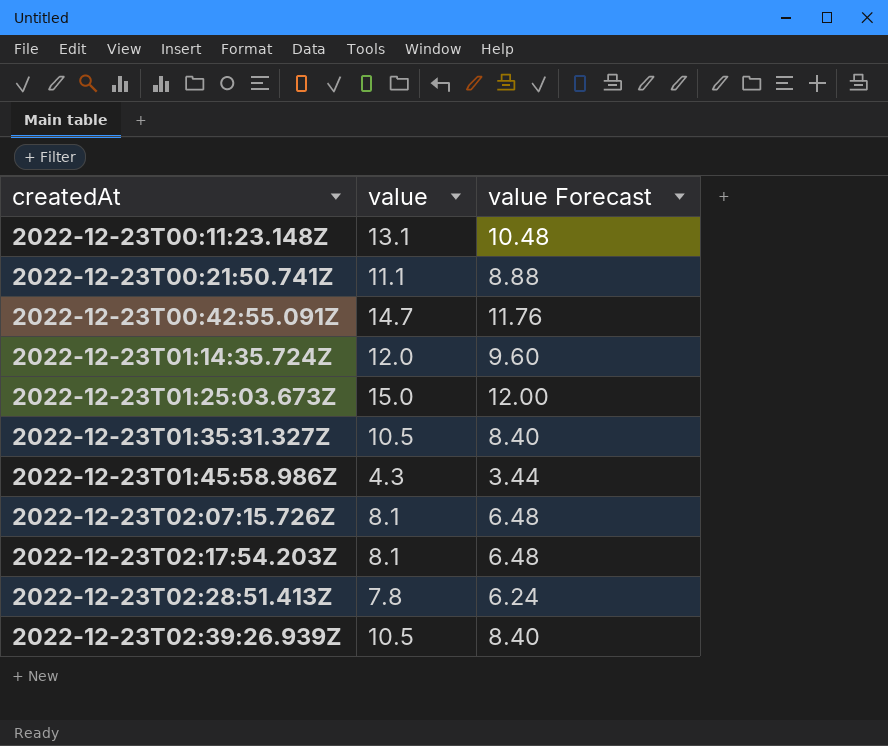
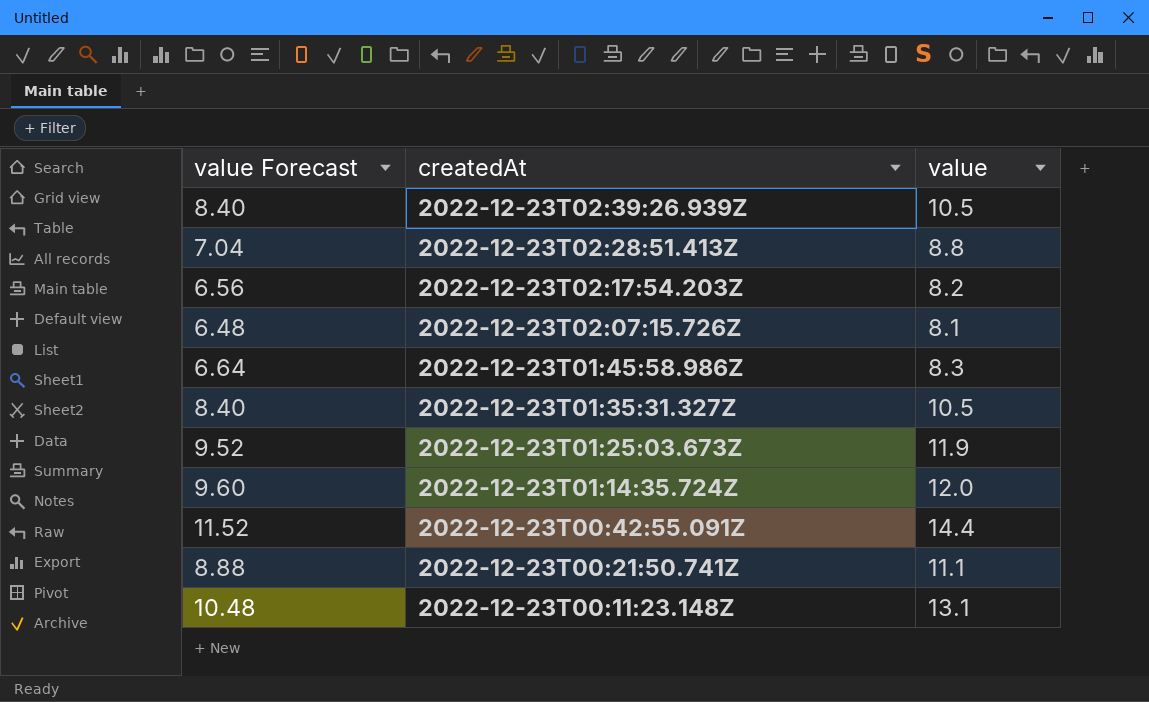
row order: createdAt ascending -> createdAt descending
column value Forecast | position: 3 -> 1
2022-12-23T02:28:51.413Z | value Forecast: 6.24 -> 7.04
2022-12-23T02:28:51.413Z | value: 7.8 -> 8.8
2022-12-23T02:17:54.203Z | value Forecast: 6.48 -> 6.56
2022-12-23T02:17:54.203Z | value: 8.1 -> 8.2
2022-12-23T01:45:58.986Z | value Forecast: 3.44 -> 6.64
2022-12-23T01:45:58.986Z | value: 4.3 -> 8.3
2022-12-23T01:25:03.673Z | value Forecast: 12.00 -> 9.52
2022-12-23T01:25:03.673Z | value: 15.0 -> 11.9
2022-12-23T00:42:55.091Z | value Forecast: 11.76 -> 11.52
2022-12-23T00:42:55.091Z | value: 14.7 -> 14.4

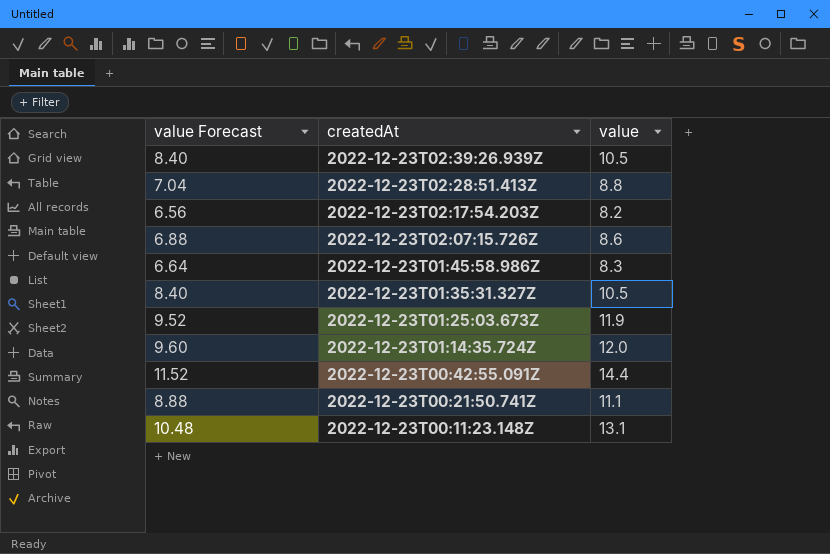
2022-12-23T02:07:15.726Z | value Forecast: 6.48 -> 6.88
2022-12-23T02:07:15.726Z | value: 8.1 -> 8.6

